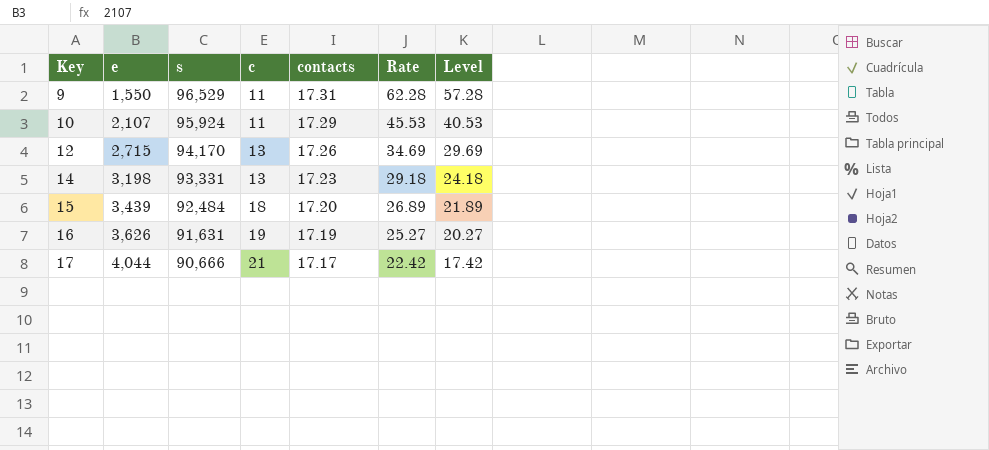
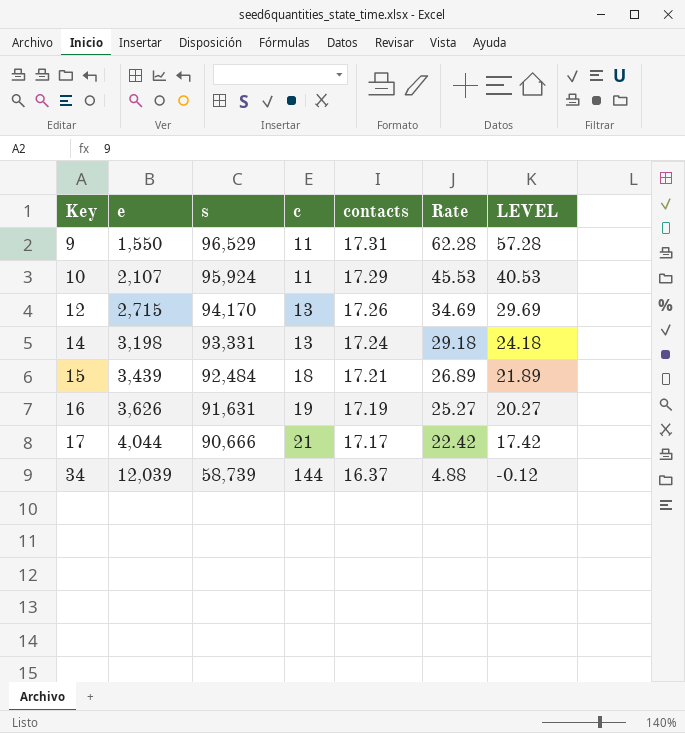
column name: Level -> LEVEL
14 | contacts: 17.23 -> 17.24
15 | contacts: 17.20 -> 17.21
row 34: none -> 12,039 | 58,739 | 144 | 16.37 | 4.88 | -0.12

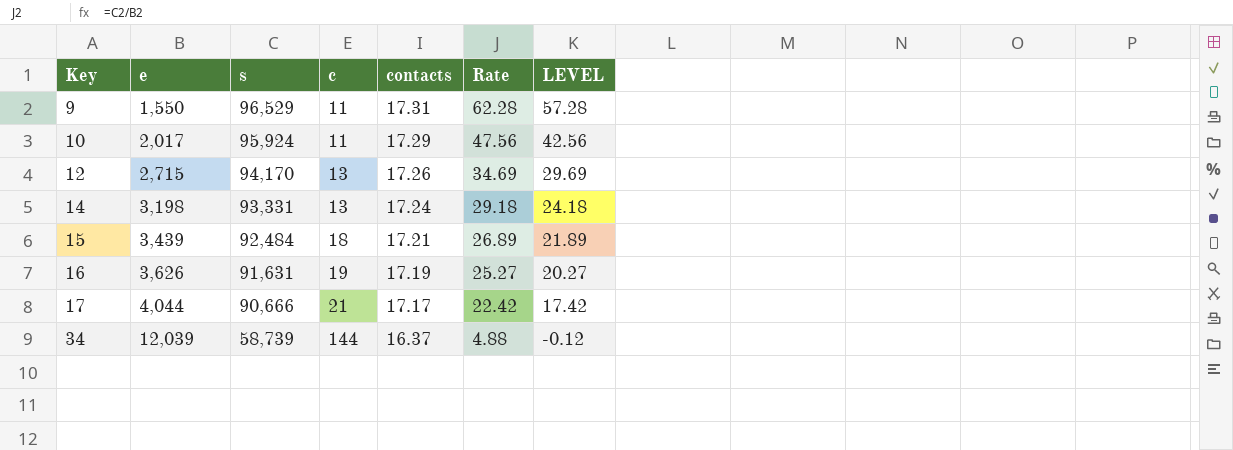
10 | e: 2,107 -> 2,017
10 | Rate: 45.53 -> 47.56
10 | LEVEL: 40.53 -> 42.56

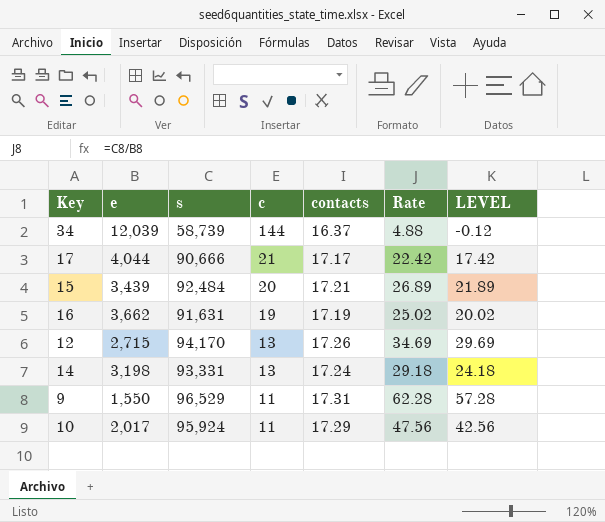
row order: Key ascending -> c descending
15 | c: 18 -> 20
16 | e: 3,626 -> 3,662
16 | Rate: 25.27 -> 25.02
16 | LEVEL: 20.27 -> 20.02

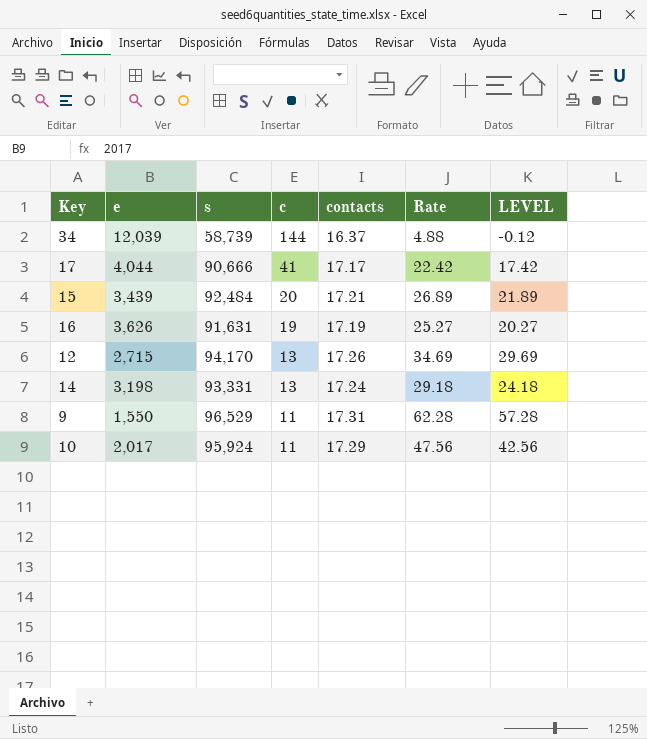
17 | c: 21 -> 41
16 | e: 3,662 -> 3,626
16 | Rate: 25.02 -> 25.27
16 | LEVEL: 20.02 -> 20.27

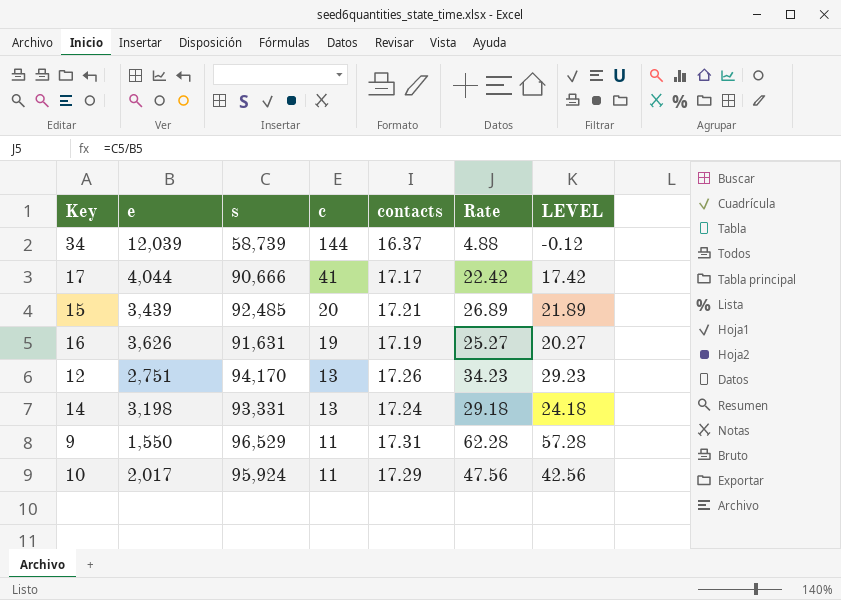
15 | s: 92,484 -> 92,485
12 | e: 2,715 -> 2,751
12 | Rate: 34.69 -> 34.23
12 | LEVEL: 29.69 -> 29.23

